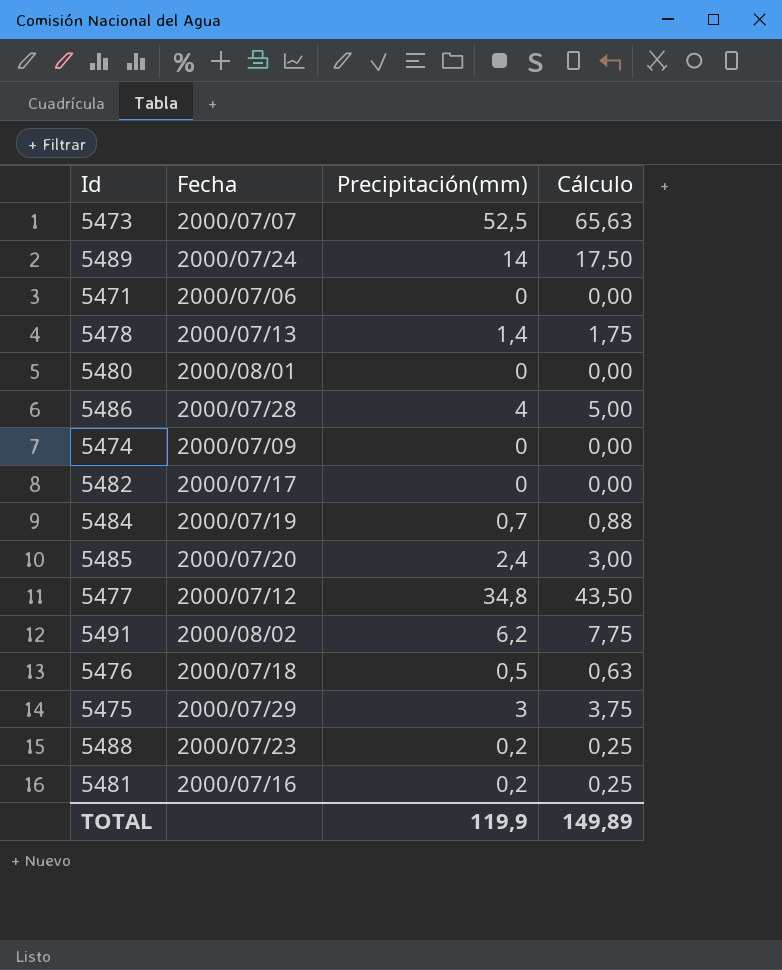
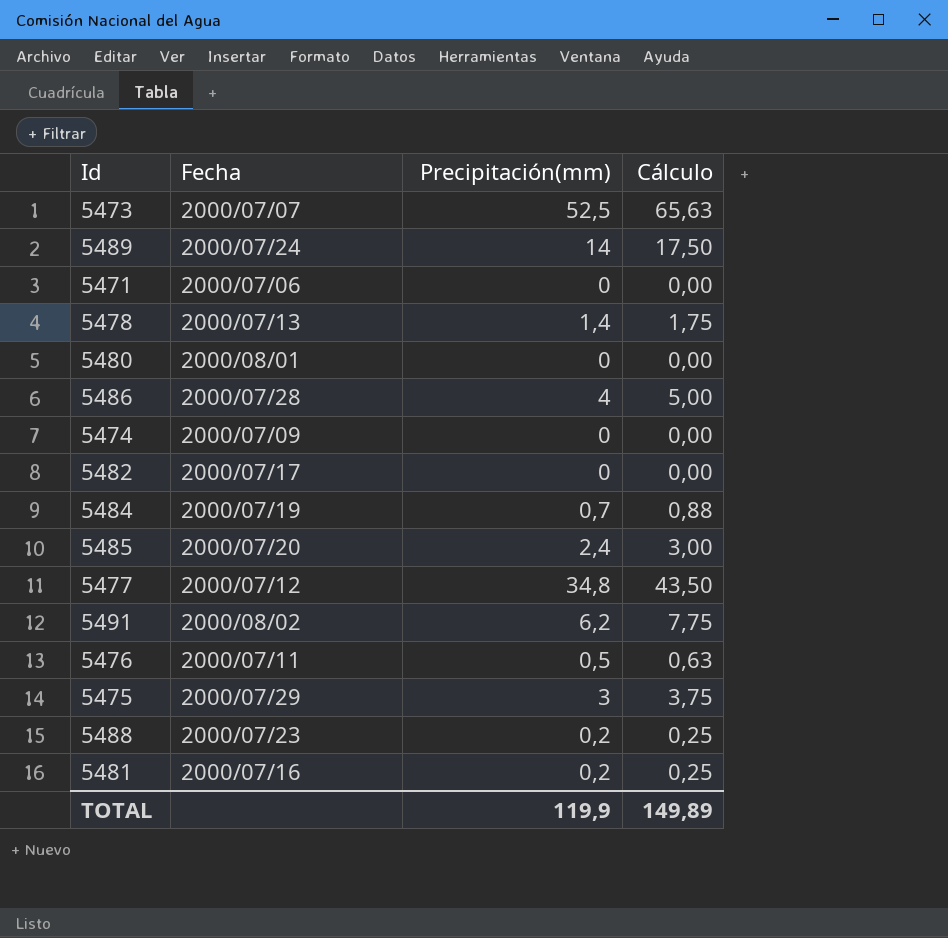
5476 | Fecha: 2000/07/18 -> 2000/07/11

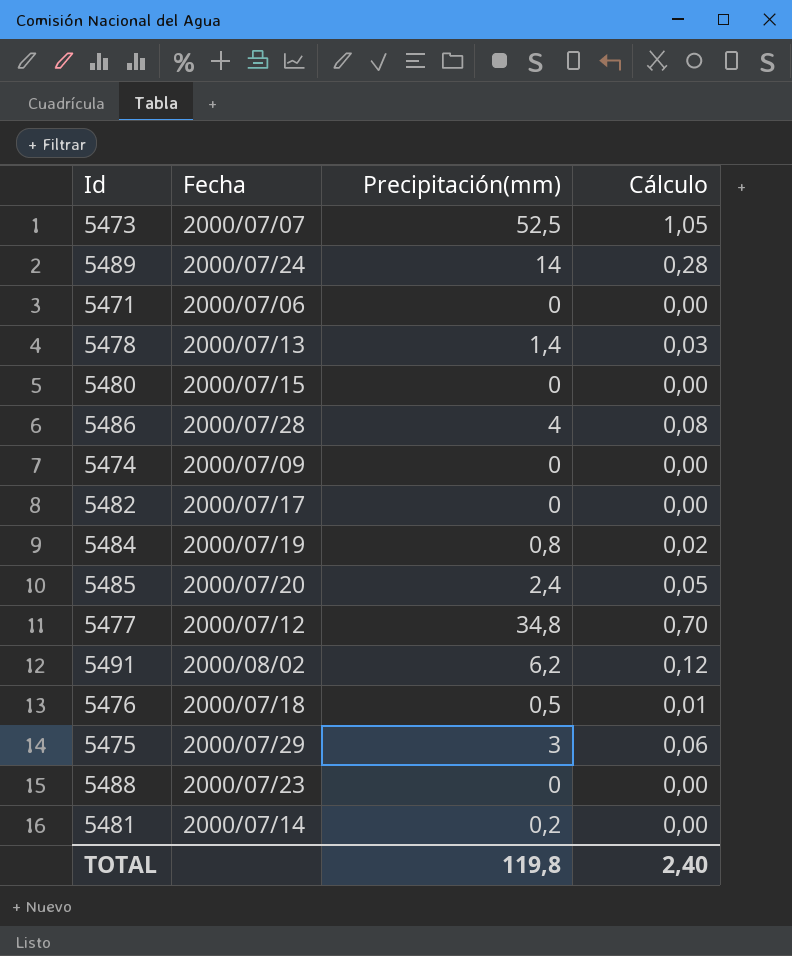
column Cálculo | formula: [Precipitación(mm)] * 1,25 -> [Precipitación(mm)] * 0,02
5480 | Fecha: 2000/08/01 -> 2000/07/15
5484 | Precipitación(mm): 0,7 -> 0,8
5476 | Fecha: 2000/07/11 -> 2000/07/18
5488 | Precipitación(mm): 0,2 -> 0
5481 | Fecha: 2000/07/16 -> 2000/07/14
TOTAL | Precipitación(mm): 119,9 -> 119,8
TOTAL | Cálculo: 149,89 -> 2,40

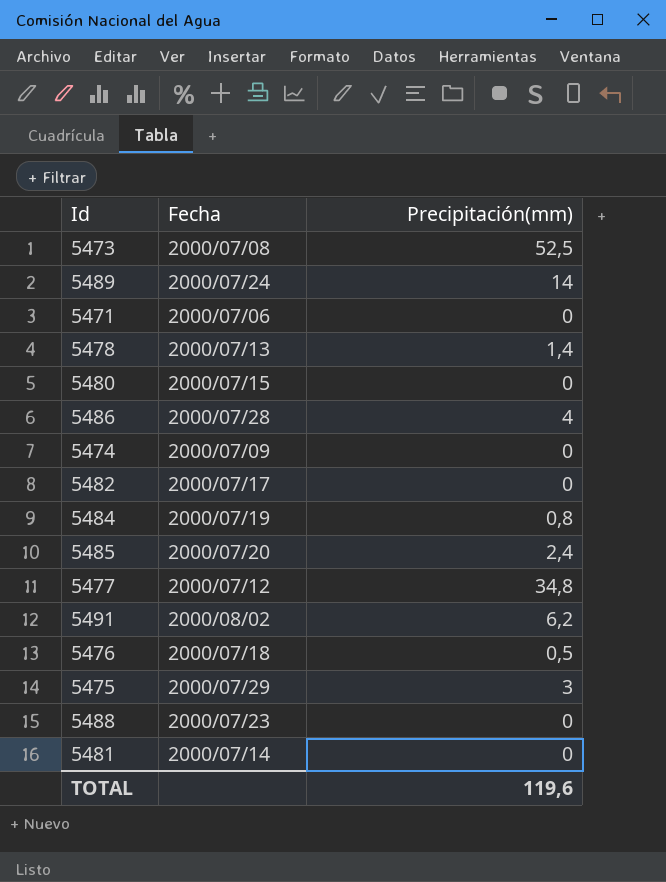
column Cálculo | formula: [Precipitación(mm)] * 0,02 -> none
5473 | Fecha: 2000/07/07 -> 2000/07/08
5481 | Precipitación(mm): 0,2 -> 0
TOTAL | Precipitación(mm): 119,8 -> 119,6

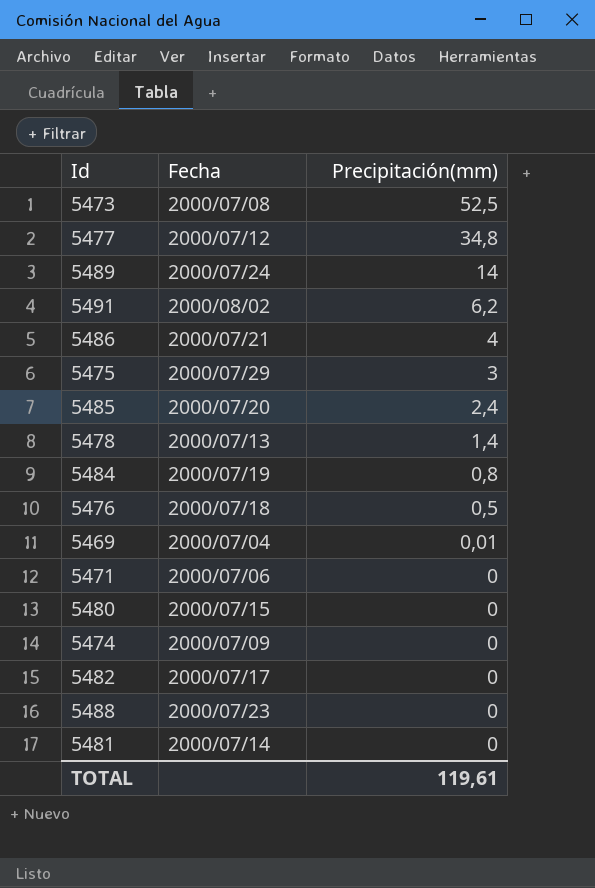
row order: none -> Precipitación(mm) descending
5486 | Fecha: 2000/07/28 -> 2000/07/21
row 5469: none -> 2000/07/04 | 0,01
TOTAL | Precipitación(mm): 119,6 -> 119,61

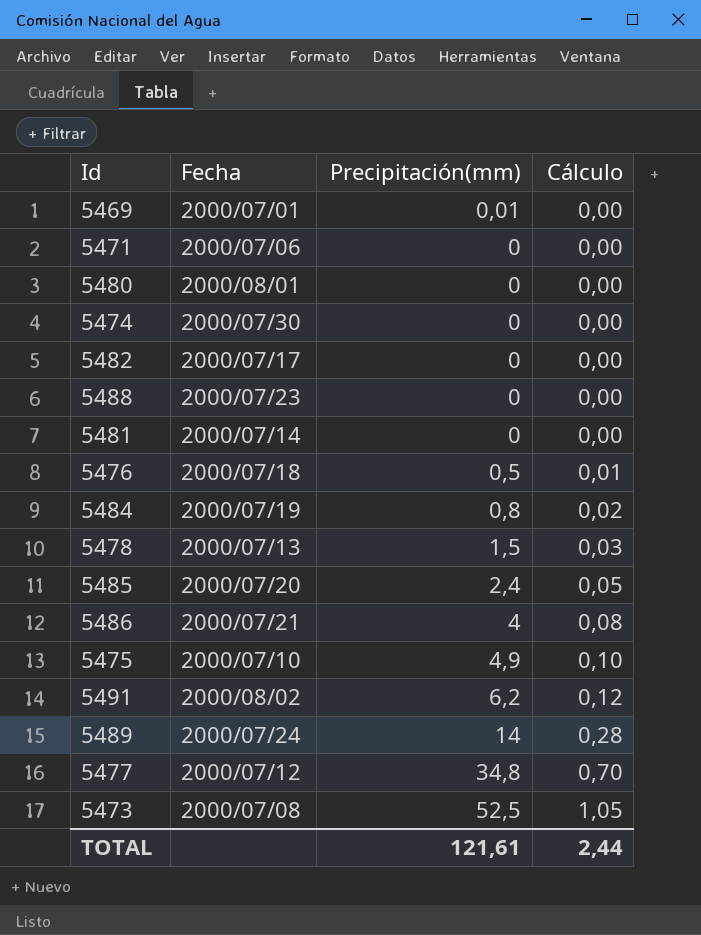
row order: Precipitación(mm) descending -> Cálculo ascending
column Cálculo | formula: none -> [Precipitación(mm)] * 0,02
5469 | Fecha: 2000/07/04 -> 2000/07/01
5480 | Fecha: 2000/07/15 -> 2000/08/01
5474 | Fecha: 2000/07/09 -> 2000/07/30
5478 | Precipitación(mm): 1,4 -> 1,5
5475 | Fecha: 2000/07/29 -> 2000/07/10
5475 | Precipitación(mm): 3 -> 4,9
TOTAL | Precipitación(mm): 119,61 -> 121,61

